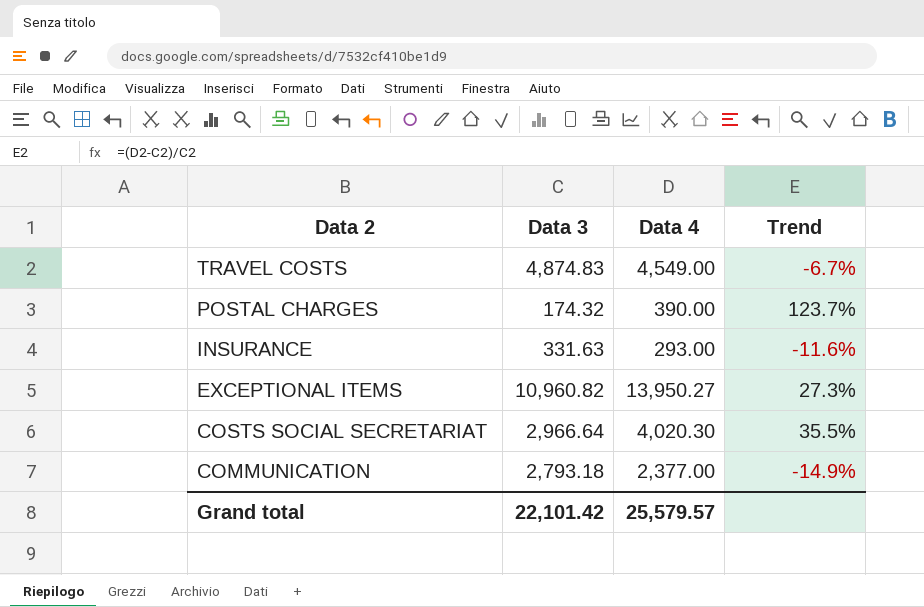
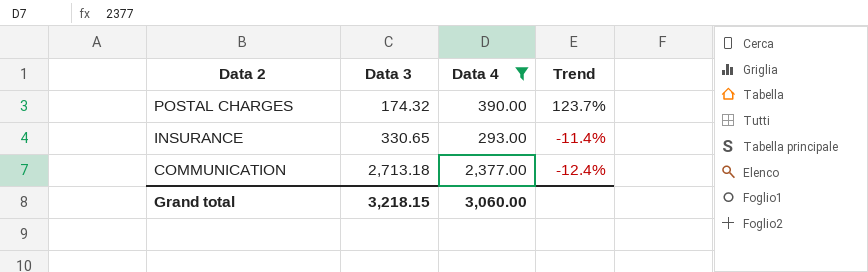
filter: none -> Data 4 <= 2,377.00
INSURANCE | Data 3: 331.63 -> 330.65
INSURANCE | Trend: -11.6% -> -11.4%
COMMUNICATION | Data 3: 2,793.18 -> 2,713.18
COMMUNICATION | Trend: -14.9% -> -12.4%
Grand total | Data 3: 22,101.42 -> 3,218.15
Grand total | Data 4: 25,579.57 -> 3,060.00

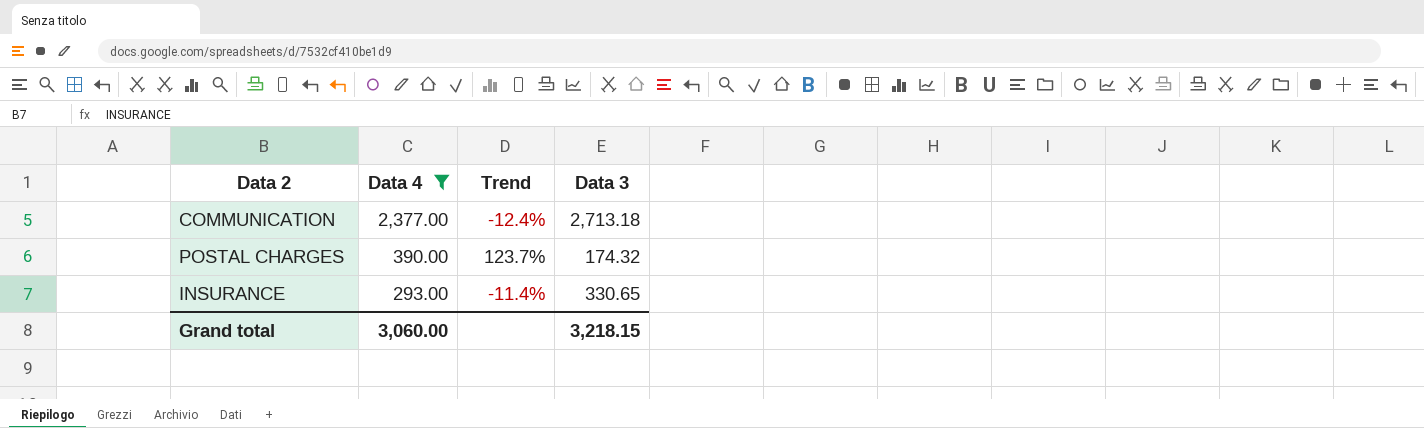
row order: Data 2 descending -> Data 4 descending
column Data 3 | position: 2 -> 4

